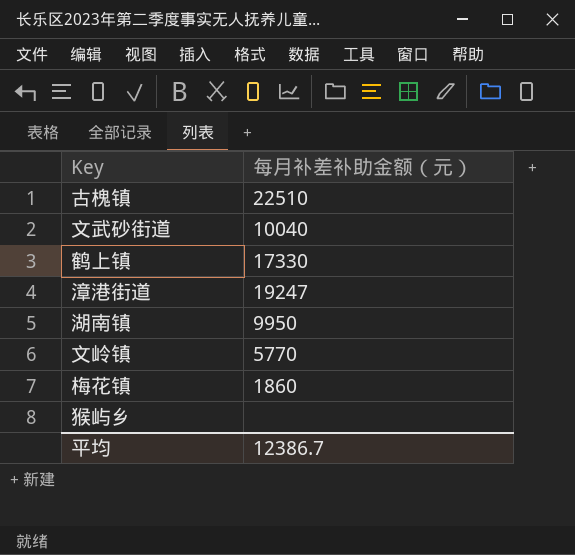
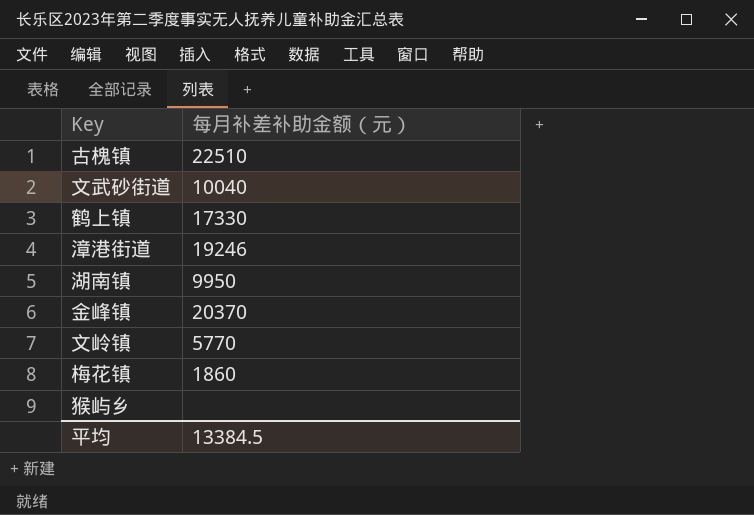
漳港街道 | 每月补差补助金额（元）: 19247 -> 19246
row 金峰镇: none -> 20370
平均 | 每月补差补助金额（元）: 12386.7 -> 13384.5

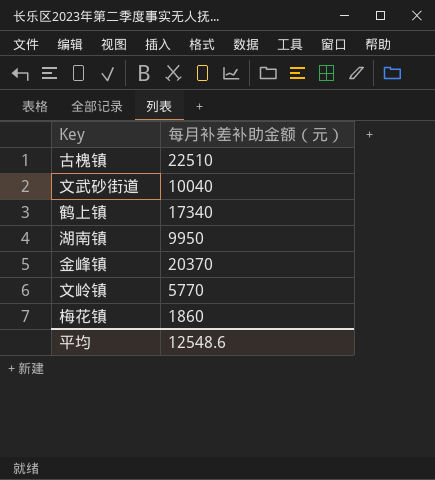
row 漳港街道: 19246 -> none
row 猴屿乡: none -> none
鹤上镇 | 每月补差补助金额（元）: 17330 -> 17340
平均 | 每月补差补助金额（元）: 13384.5 -> 12548.6

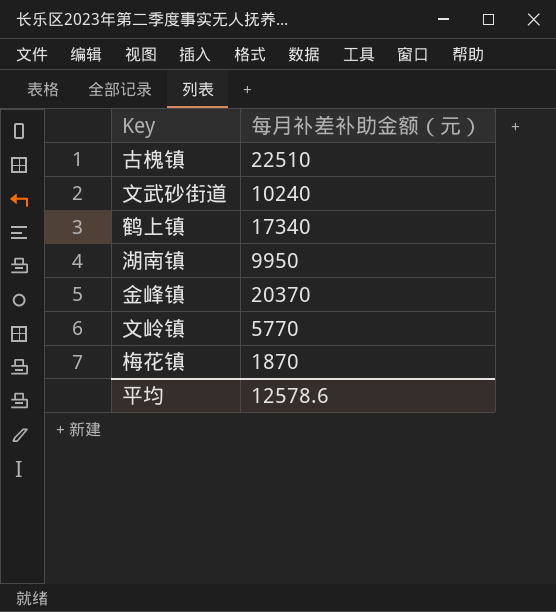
文武砂街道 | 每月补差补助金额（元）: 10040 -> 10240
梅花镇 | 每月补差补助金额（元）: 1860 -> 1870
平均 | 每月补差补助金额（元）: 12548.6 -> 12578.6

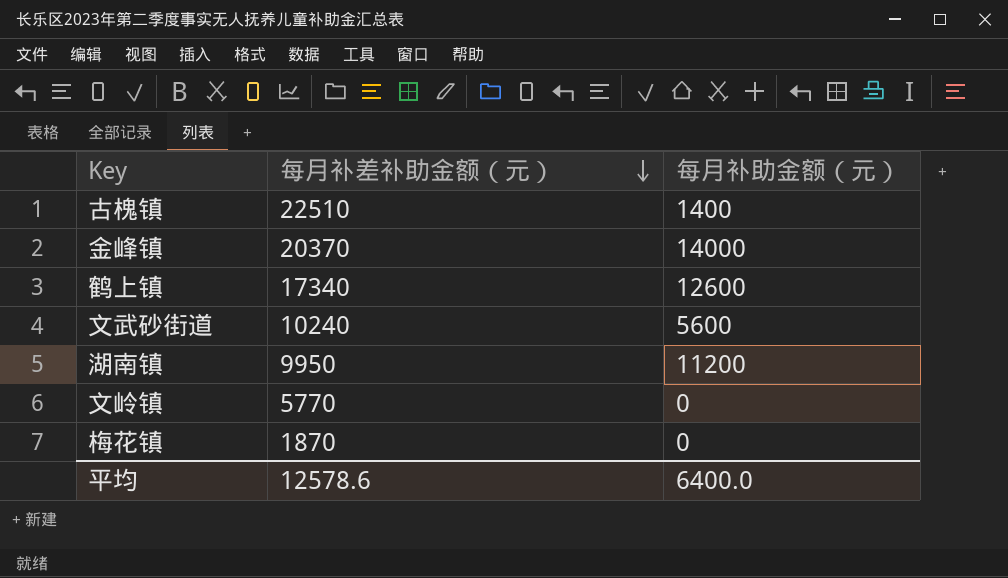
row order: none -> 每月补差补助金额（元） descending
column 每月补助金额（元） | position: none -> 3

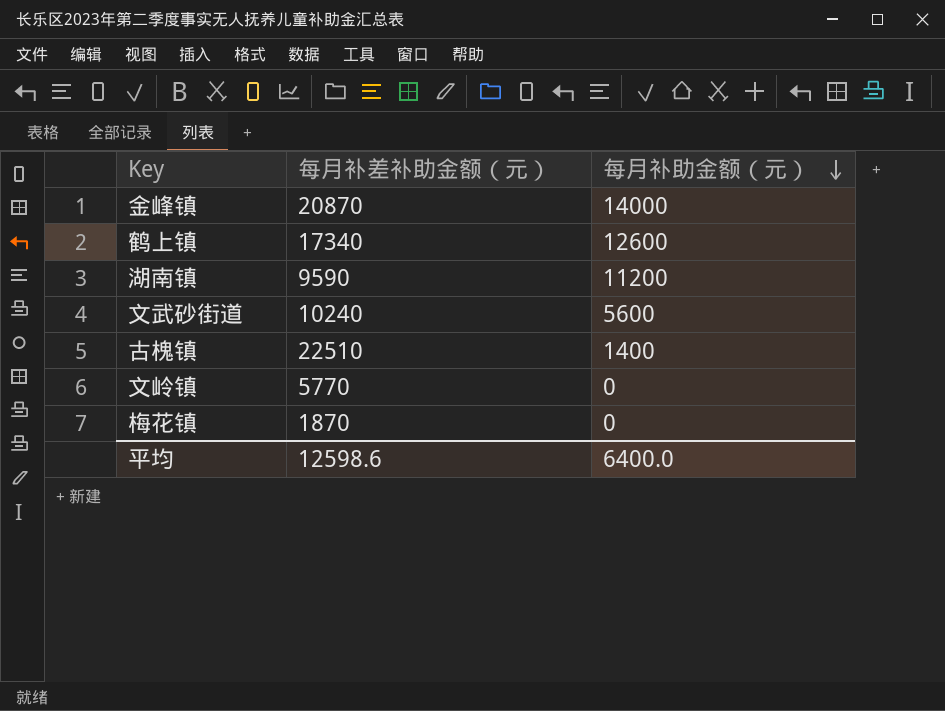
row order: 每月补差补助金额（元） descending -> 每月补助金额（元） descending
金峰镇 | 每月补差补助金额（元）: 20370 -> 20870
湖南镇 | 每月补差补助金额（元）: 9950 -> 9590
平均 | 每月补差补助金额（元）: 12578.6 -> 12598.6

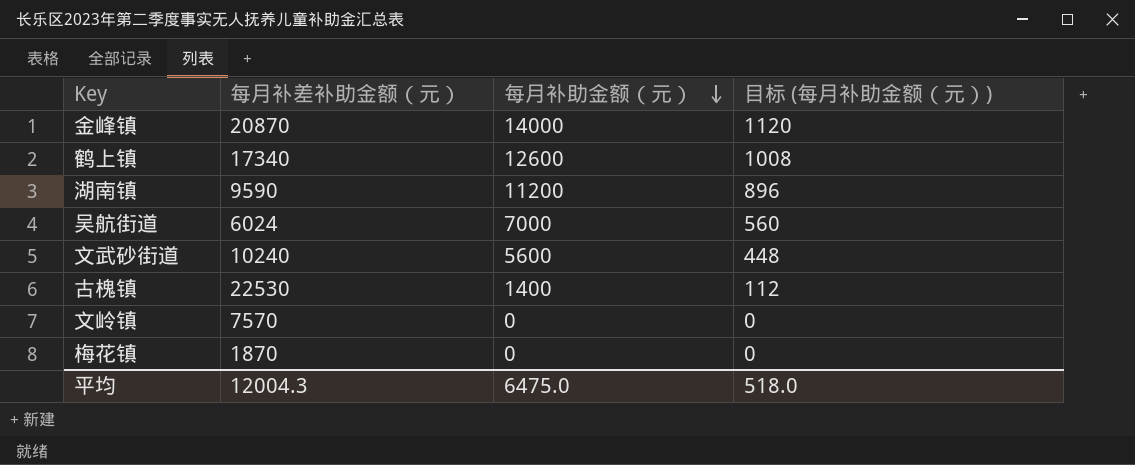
column 目标 (每月补助金额（元）) | formula: none -> [每月补助金额（元）] * 0.08
row 吴航街道: none -> 6024 | 7000 | 560
古槐镇 | 每月补差补助金额（元）: 22510 -> 22530
文岭镇 | 每月补差补助金额（元）: 5770 -> 7570
平均 | 每月补差补助金额（元）: 12598.6 -> 12004.3
平均 | 每月补助金额（元）: 6400.0 -> 6475.0

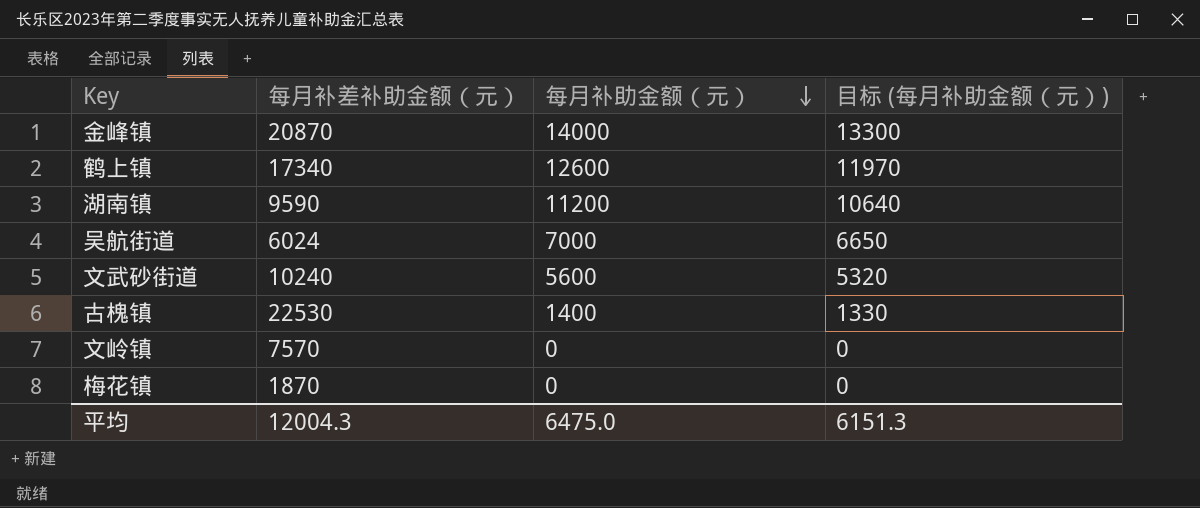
column 目标 (每月补助金额（元）) | formula: [每月补助金额（元）] * 0.08 -> [每月补助金额（元）] * 0.95
平均 | 目标 (每月补助金额（元）): 518.0 -> 6151.3

